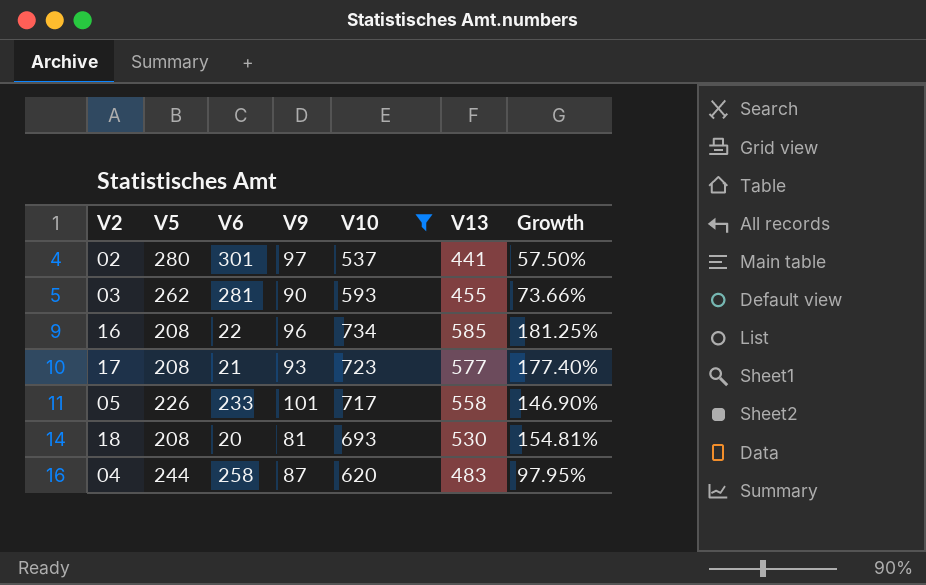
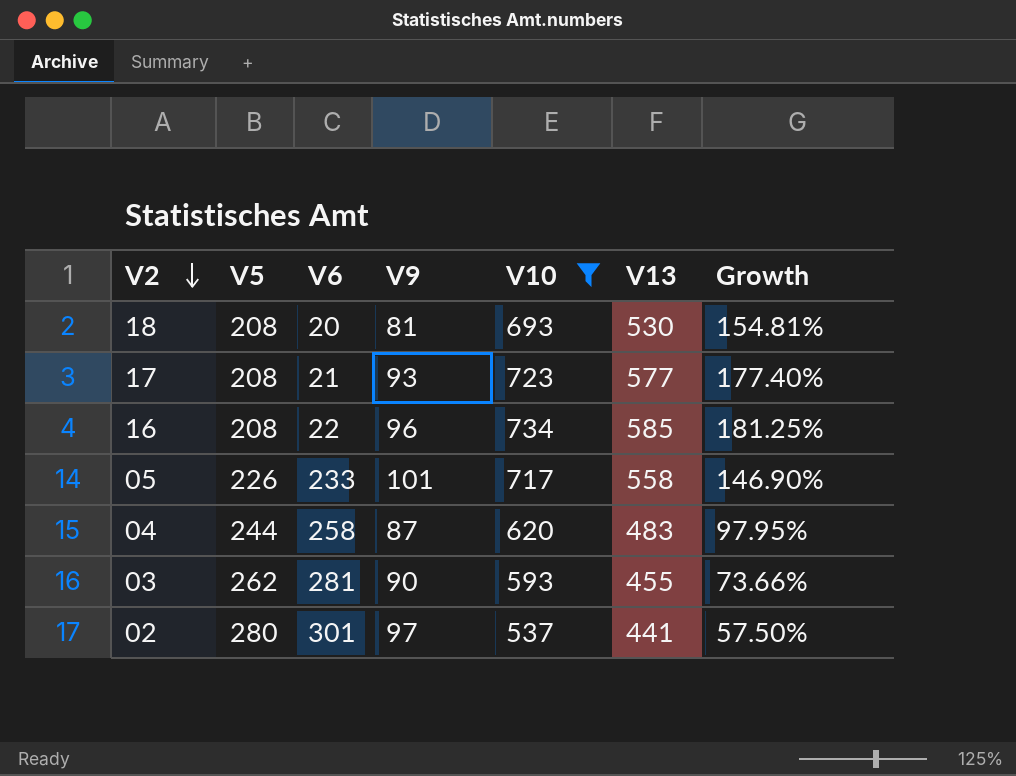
row order: none -> V2 descending

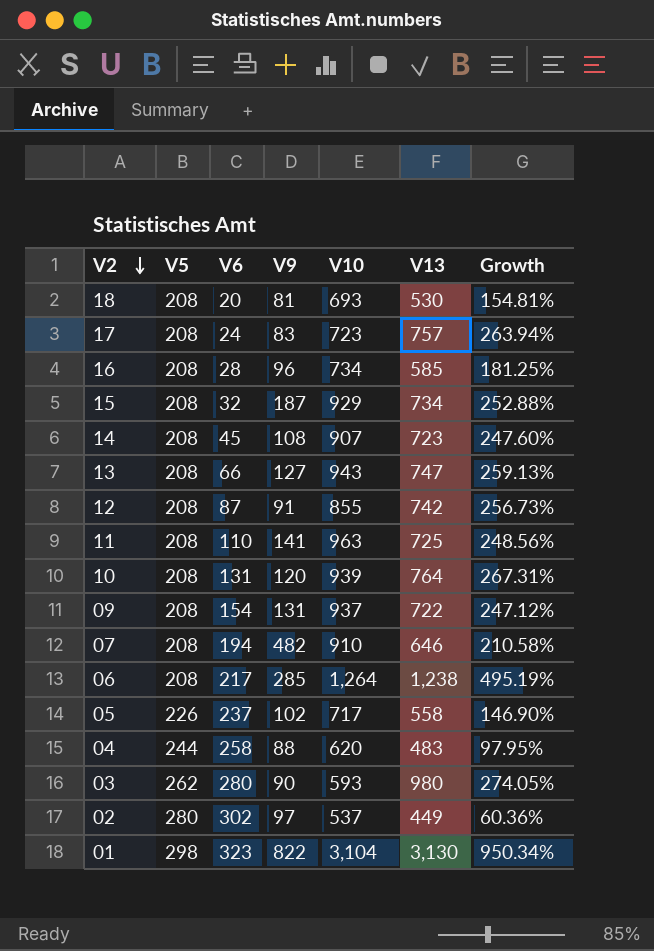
filter: V10 <= 734 -> none
17 | V6: 21 -> 24
17 | V9: 93 -> 83
17 | V13: 577 -> 757
17 | Growth: 177.40% -> 263.94%
16 | V6: 22 -> 28
05 | V6: 233 -> 237
05 | V9: 101 -> 102
04 | V9: 87 -> 88
03 | V6: 281 -> 280
03 | V13: 455 -> 980
03 | Growth: 73.66% -> 274.05%
02 | V6: 301 -> 302
02 | V13: 441 -> 449
02 | Growth: 57.50% -> 60.36%

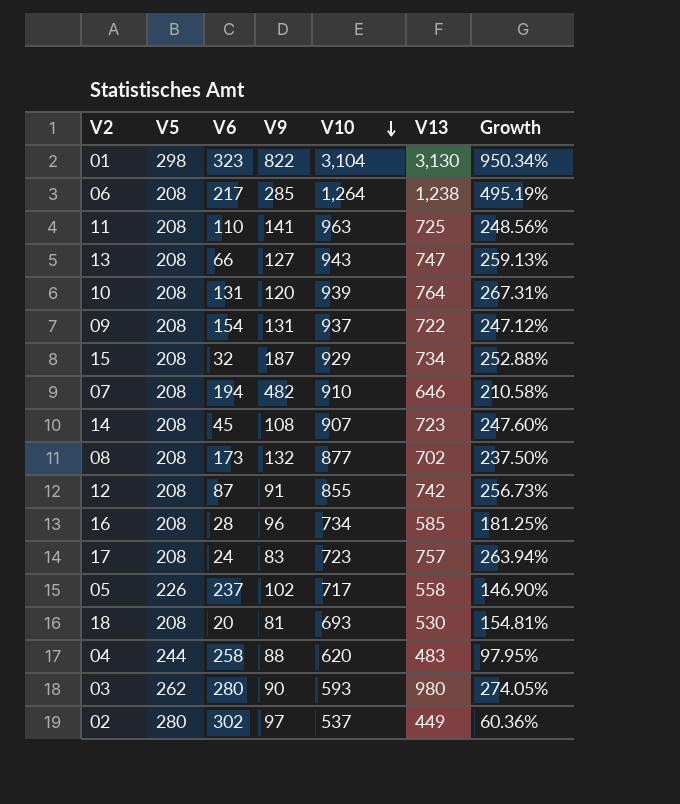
row order: V2 descending -> V10 descending
row 08: none -> 208 | 173 | 132 | 877 | 702 | 237.50%

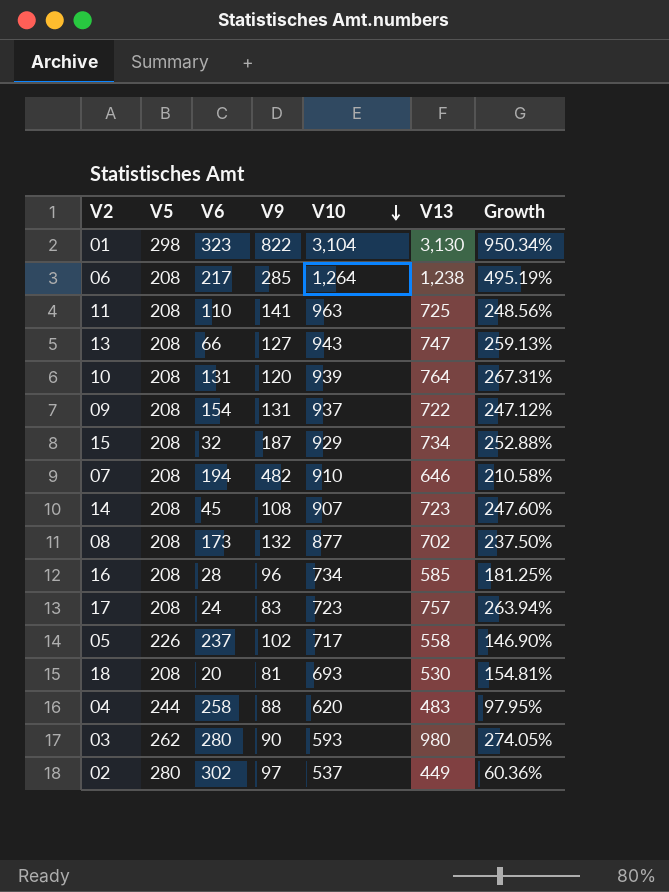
row 12: 208 | 87 | 91 | 855 | 742 | 256.73% -> none

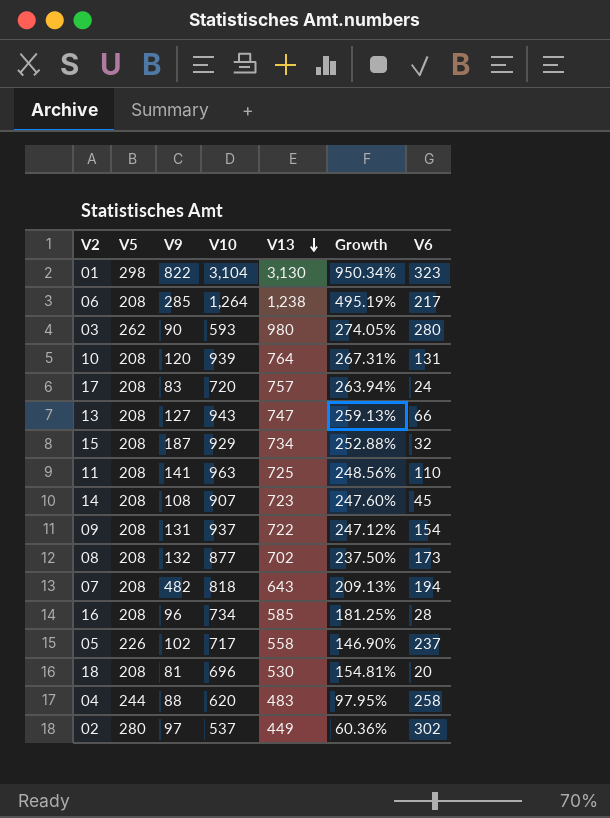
row order: V10 descending -> V13 descending
column V6 | position: 3 -> 7
17 | V10: 723 -> 720
07 | V10: 910 -> 818
07 | V13: 646 -> 643
07 | Growth: 210.58% -> 209.13%
18 | V10: 693 -> 696

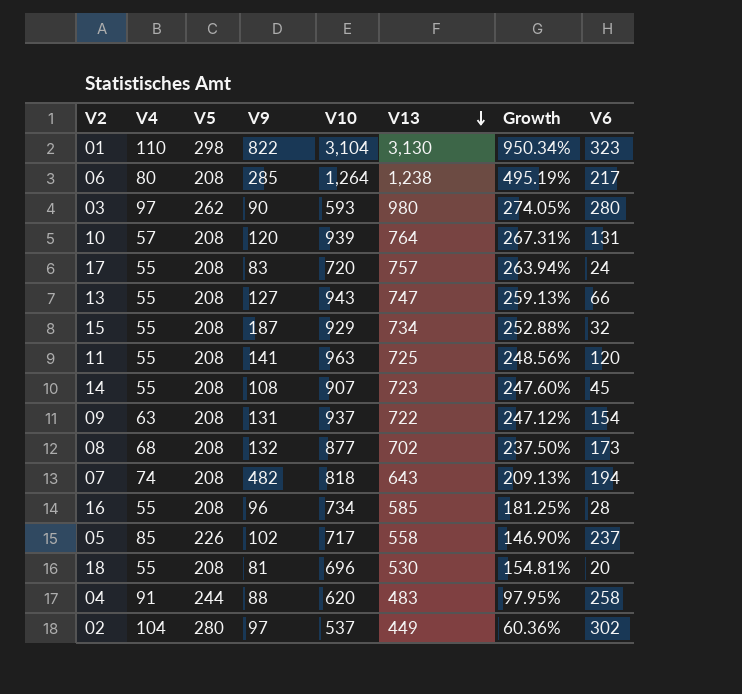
column V4 | position: none -> 2
11 | V6: 110 -> 120

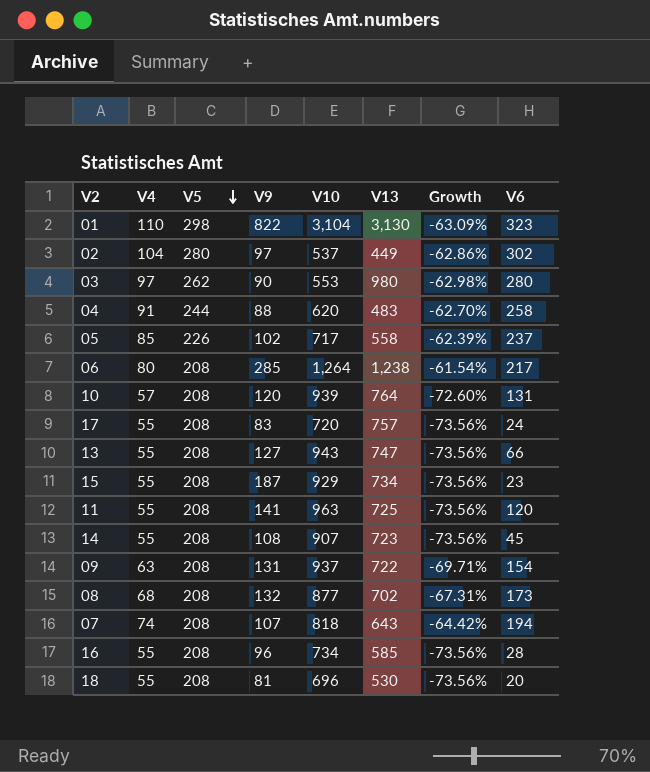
row order: V13 descending -> V5 descending
column Growth | formula: ([V13] - [V5]) / [V5] -> ([V4] - [V5]) / [V5]
03 | V10: 593 -> 553
15 | V6: 32 -> 23
07 | V9: 482 -> 107

